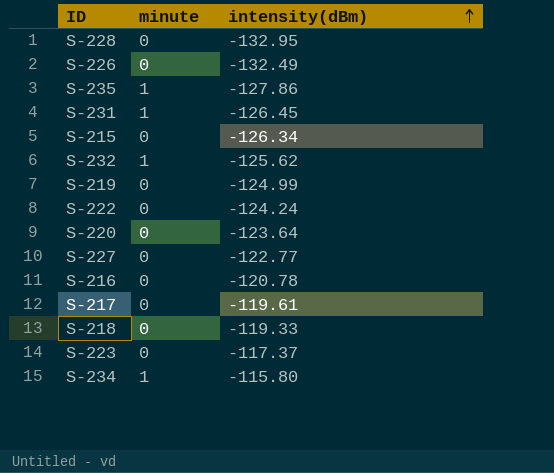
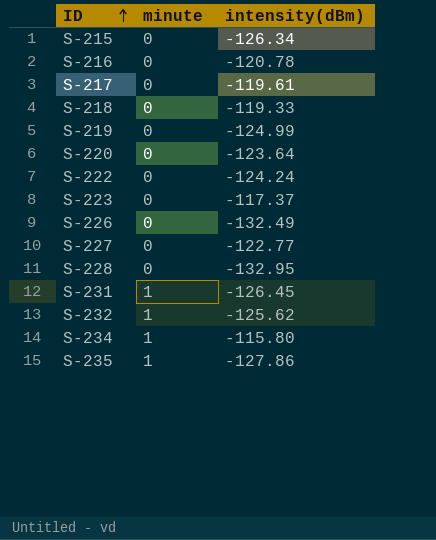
row order: intensity(dBm) ascending -> ID ascending

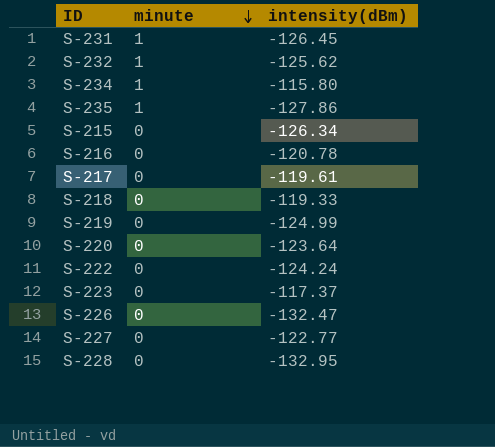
row order: ID ascending -> minute descending
S-226 | intensity(dBm): -132.49 -> -132.47

